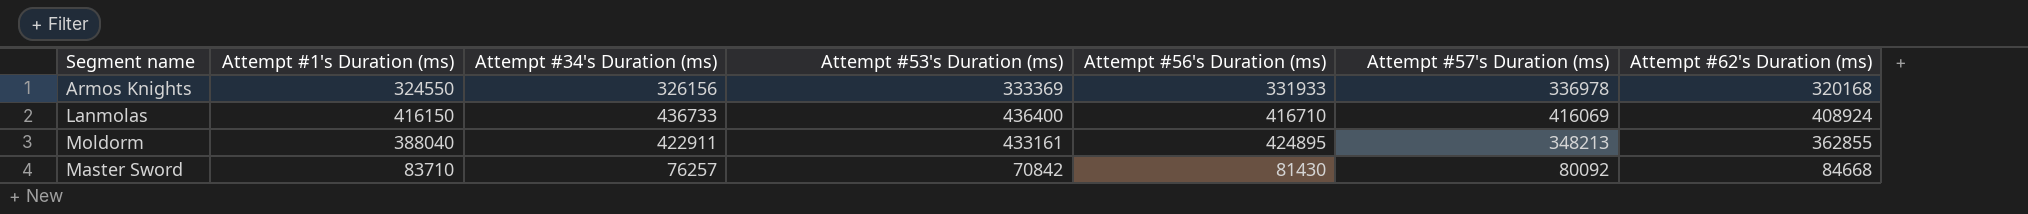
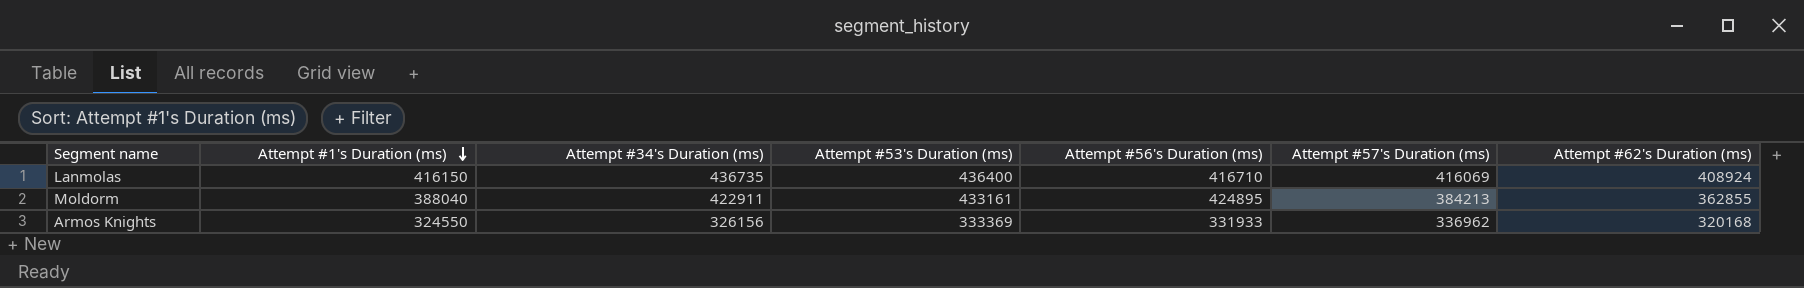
row order: none -> Attempt #1's Duration (ms) descending
row Master Sword: 83710 | 76257 | 70842 | 81430 | 80092 | 84668 -> none
Lanmolas | Attempt #34's Duration (ms): 436733 -> 436735
Moldorm | Attempt #57's Duration (ms): 348213 -> 384213
Armos Knights | Attempt #57's Duration (ms): 336978 -> 336962

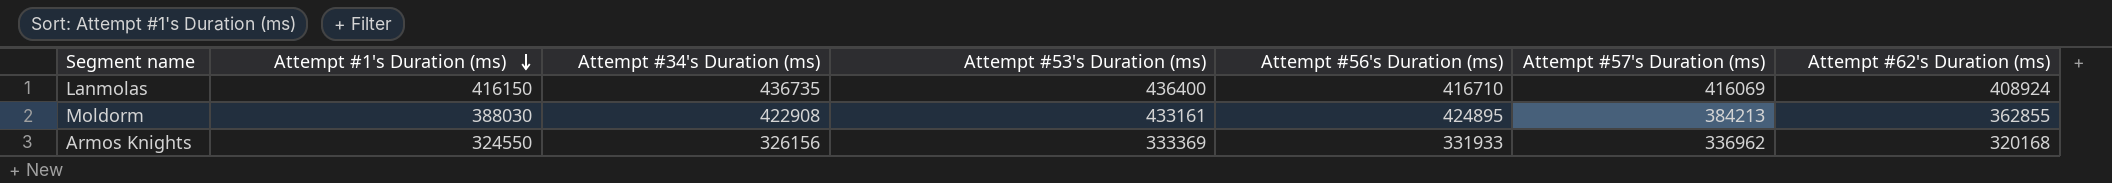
Moldorm | Attempt #1's Duration (ms): 388040 -> 388030
Moldorm | Attempt #34's Duration (ms): 422911 -> 422908

